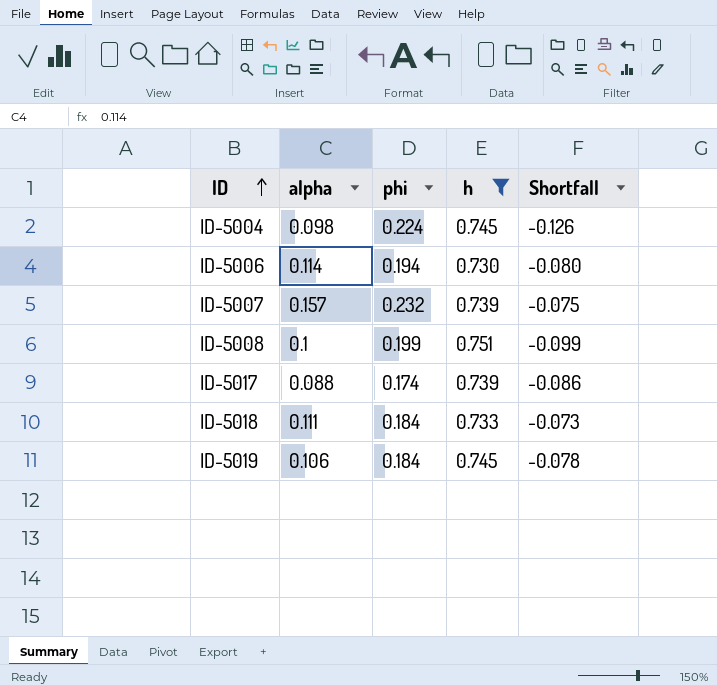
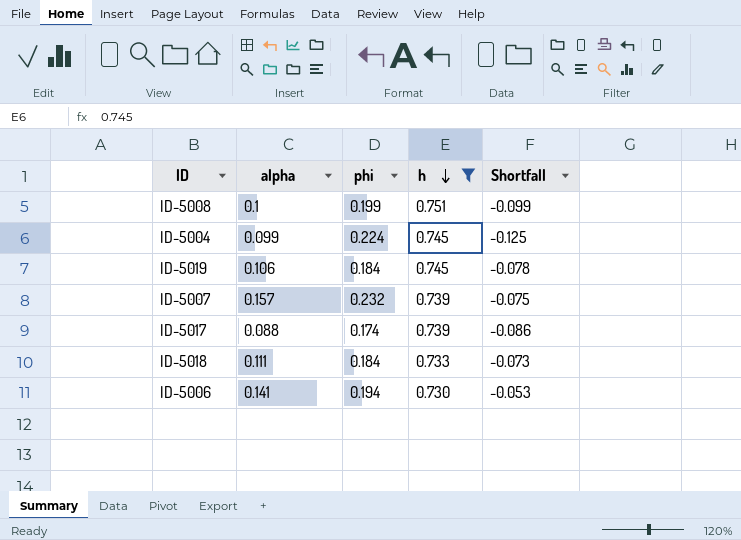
row order: ID ascending -> h descending
ID-5004 | alpha: 0.098 -> 0.099
ID-5004 | Shortfall: -0.126 -> -0.125
ID-5006 | alpha: 0.114 -> 0.141
ID-5006 | Shortfall: -0.080 -> -0.053

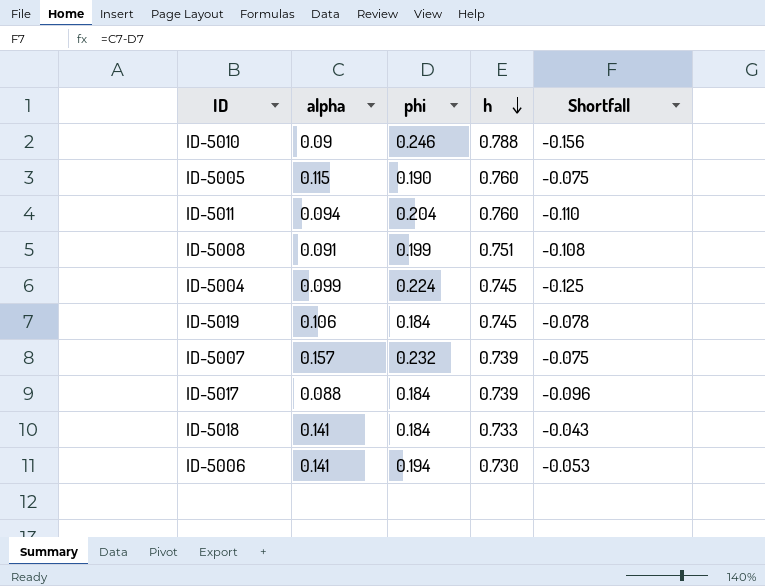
filter: h <= 0.751 -> none
ID-5008 | alpha: 0.1 -> 0.091
ID-5008 | Shortfall: -0.099 -> -0.108
ID-5017 | phi: 0.174 -> 0.184
ID-5017 | Shortfall: -0.086 -> -0.096
ID-5018 | alpha: 0.111 -> 0.141
ID-5018 | Shortfall: -0.073 -> -0.043

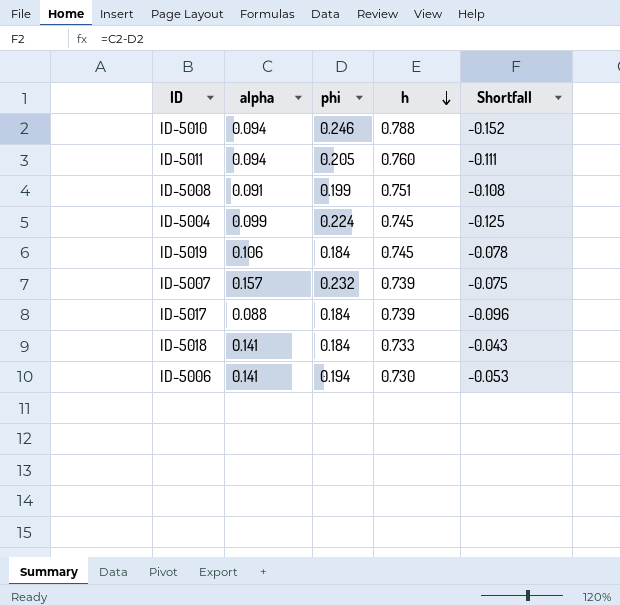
row ID-5005: 0.115 | 0.190 | 0.760 | -0.075 -> none
ID-5010 | alpha: 0.09 -> 0.094
ID-5010 | Shortfall: -0.156 -> -0.152
ID-5011 | phi: 0.204 -> 0.205
ID-5011 | Shortfall: -0.110 -> -0.111

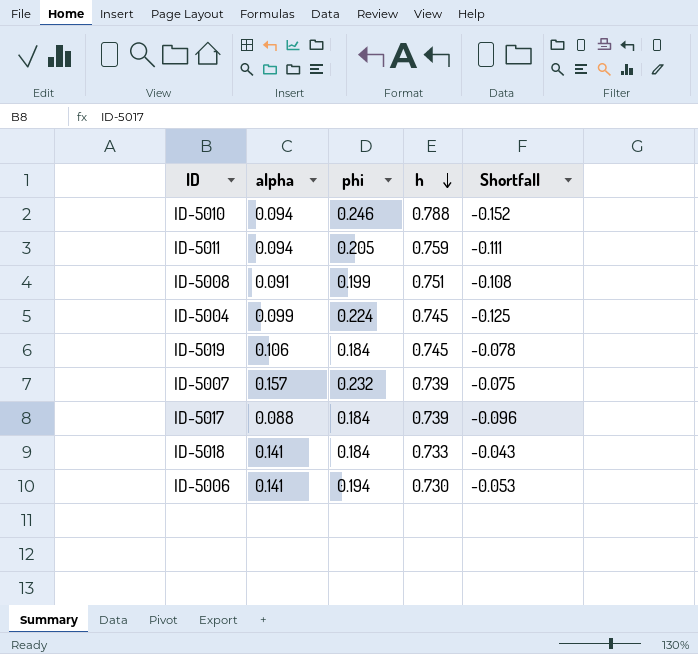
ID-5011 | h: 0.760 -> 0.759

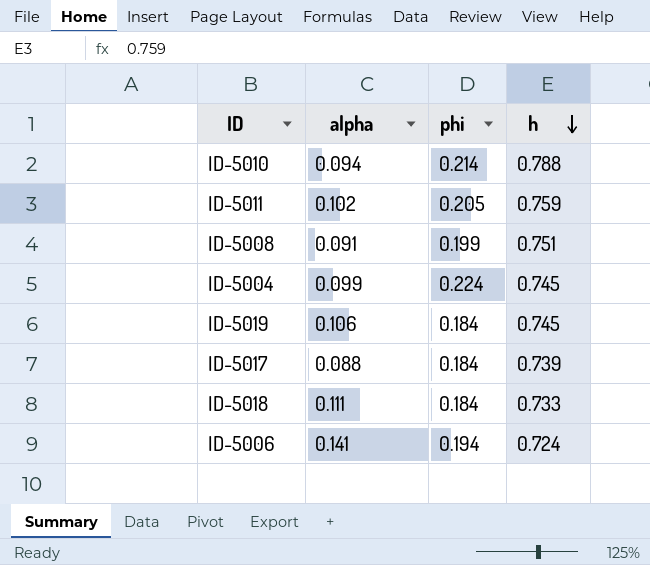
column Shortfall | formula: [alpha] - [phi] -> none
row ID-5007: 0.157 | 0.232 | 0.739 | -0.075 -> none
ID-5010 | phi: 0.246 -> 0.214
ID-5011 | alpha: 0.094 -> 0.102
ID-5018 | alpha: 0.141 -> 0.111
ID-5006 | h: 0.730 -> 0.724

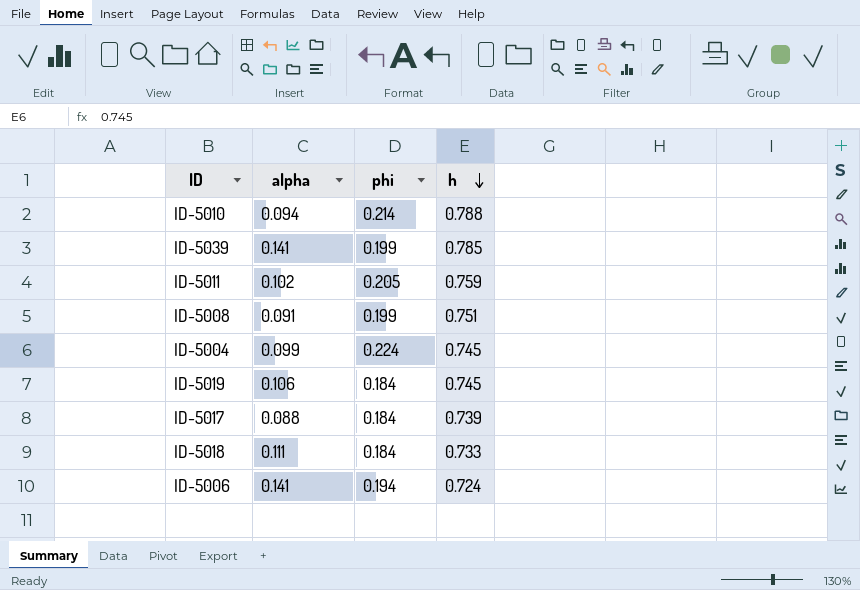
row ID-5039: none -> 0.141 | 0.199 | 0.785

